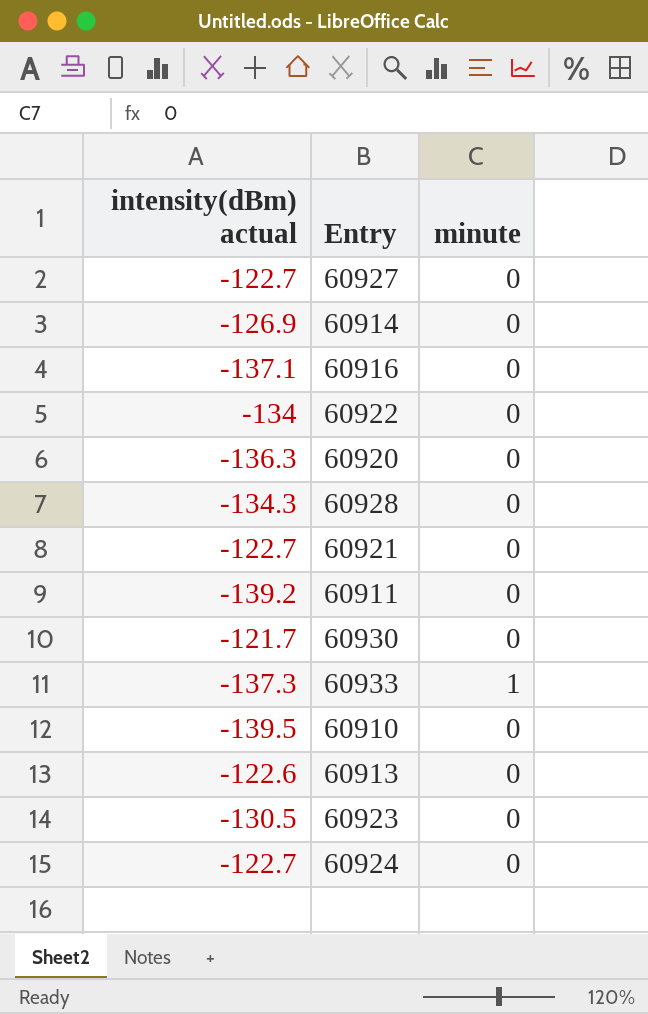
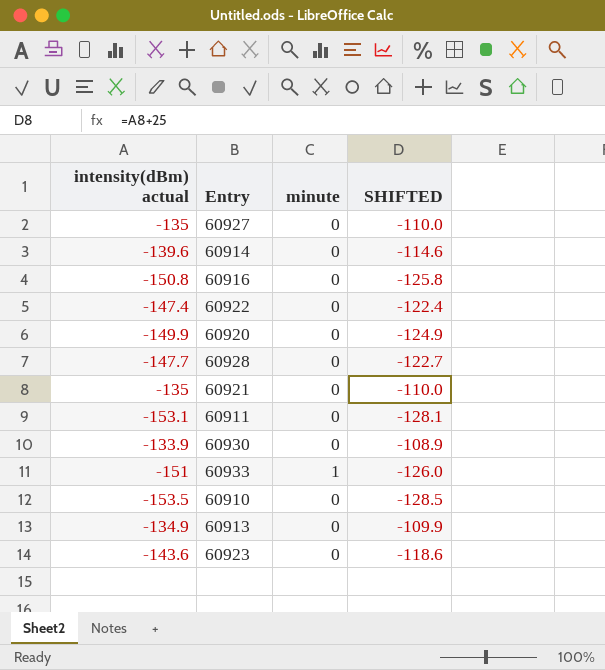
column SHIFTED | formula: none -> [intensity(dBm) actual] + 25
row 60924: -122.7 | 0 -> none
60927 | intensity(dBm) actual: -122.7 -> -135
60914 | intensity(dBm) actual: -126.9 -> -139.6
60916 | intensity(dBm) actual: -137.1 -> -150.8
60922 | intensity(dBm) actual: -134 -> -147.4
60920 | intensity(dBm) actual: -136.3 -> -149.9
60928 | intensity(dBm) actual: -134.3 -> -147.7
60921 | intensity(dBm) actual: -122.7 -> -135
60911 | intensity(dBm) actual: -139.2 -> -153.1
60930 | intensity(dBm) actual: -121.7 -> -133.9
60933 | intensity(dBm) actual: -137.3 -> -151
60910 | intensity(dBm) actual: -139.5 -> -153.5
60913 | intensity(dBm) actual: -122.6 -> -134.9
60923 | intensity(dBm) actual: -130.5 -> -143.6

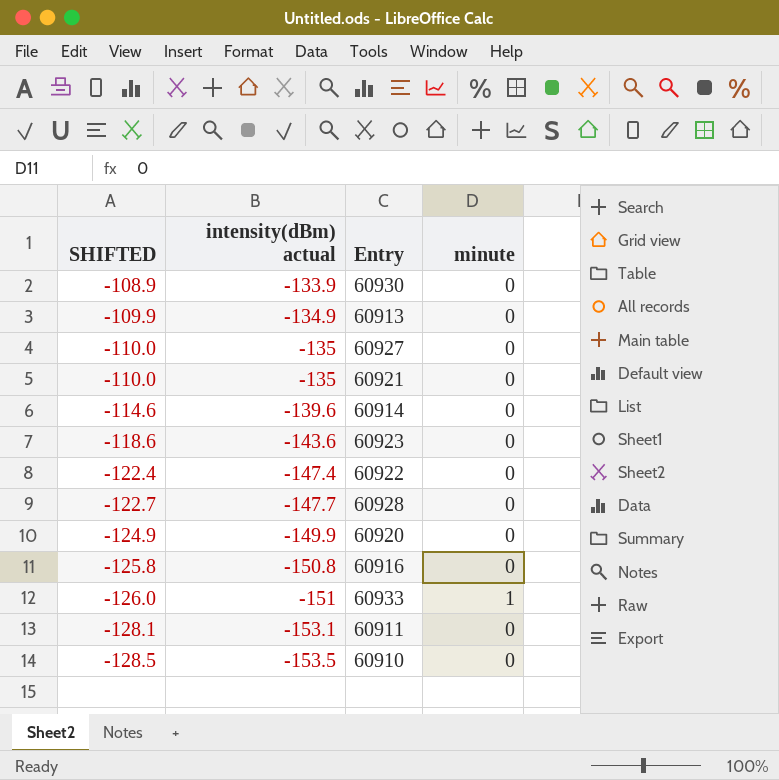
row order: none -> SHIFTED descending
column SHIFTED | position: 4 -> 1

